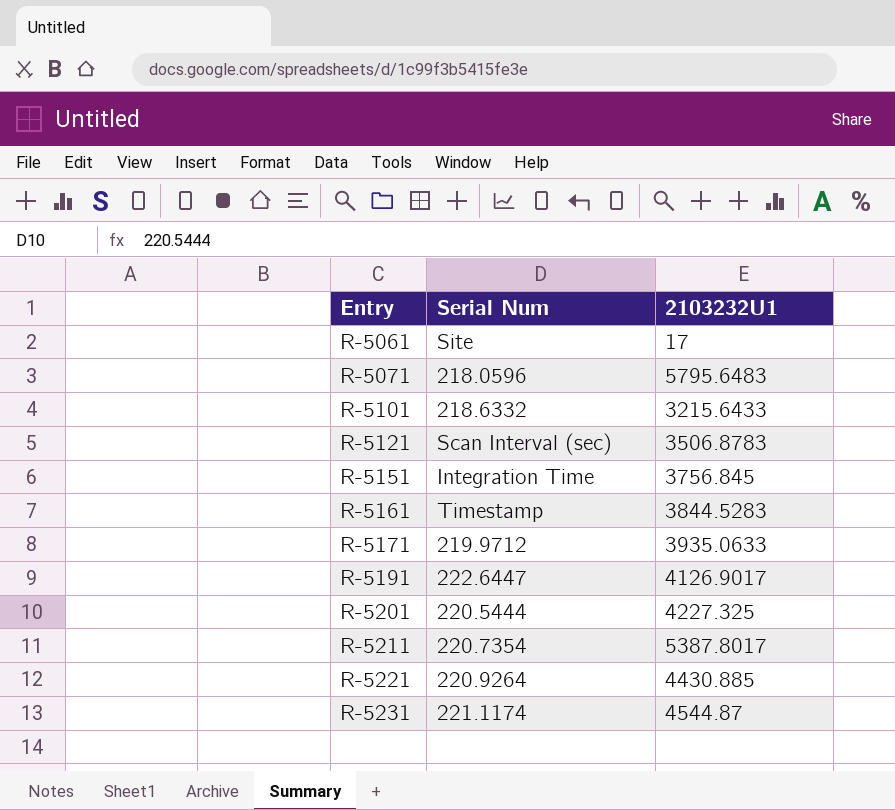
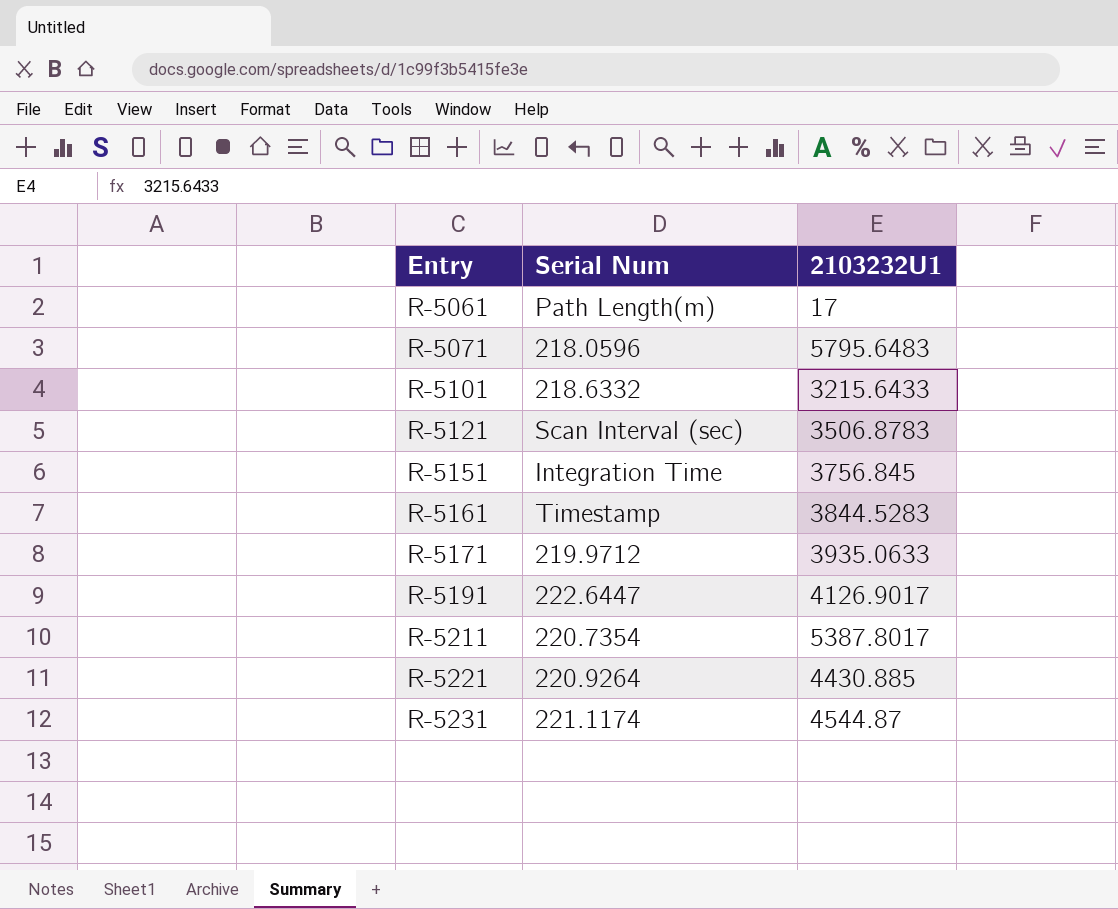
row R-5201: 220.5444 | 4227.325 -> none
R-5061 | Serial Num: Site -> Path Length(m)

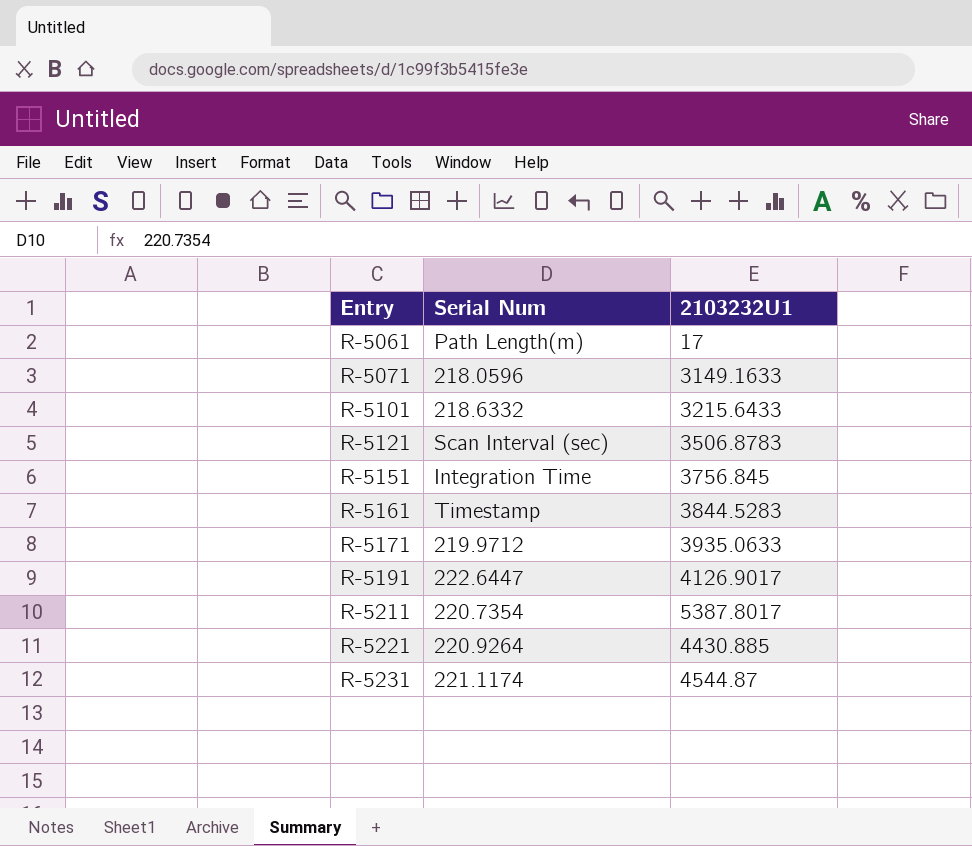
R-5071 | 2103232U1: 5795.6483 -> 3149.1633

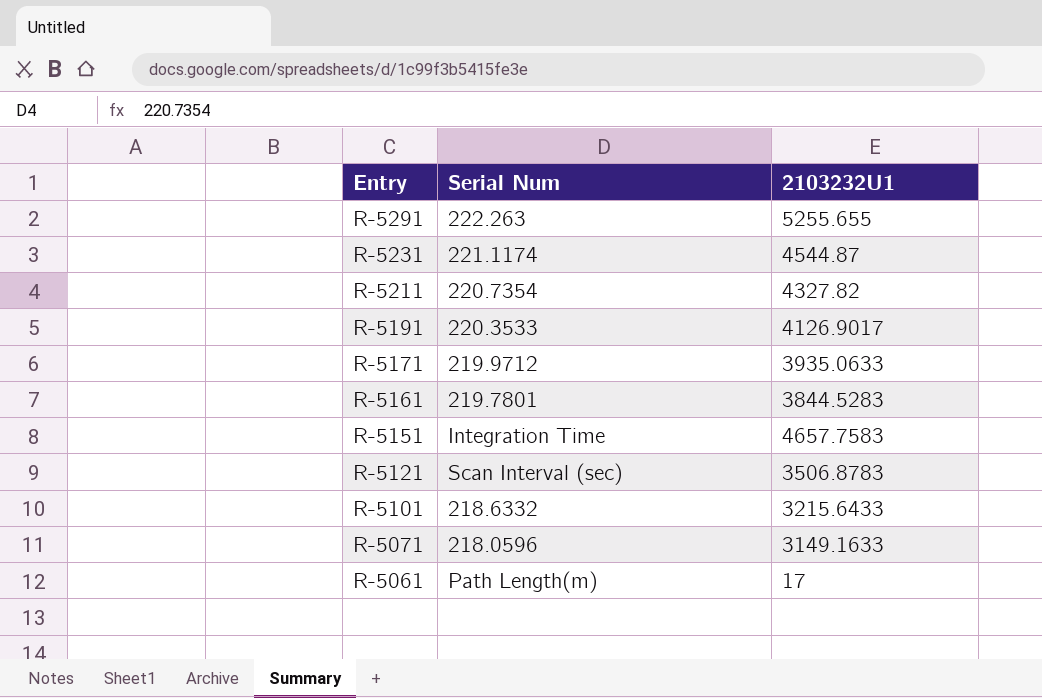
row order: Entry ascending -> Entry descending
row R-5221: 220.9264 | 4430.885 -> none
row R-5291: none -> 222.263 | 5255.655
R-5211 | 2103232U1: 5387.8017 -> 4327.82
R-5191 | Serial Num: 222.6447 -> 220.3533
R-5161 | Serial Num: Timestamp -> 219.7801
R-5151 | 2103232U1: 3756.845 -> 4657.7583

